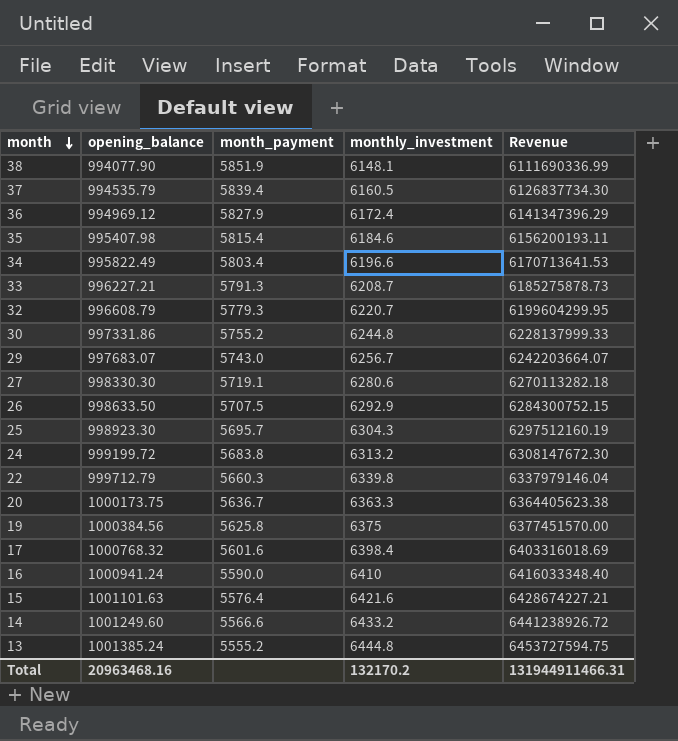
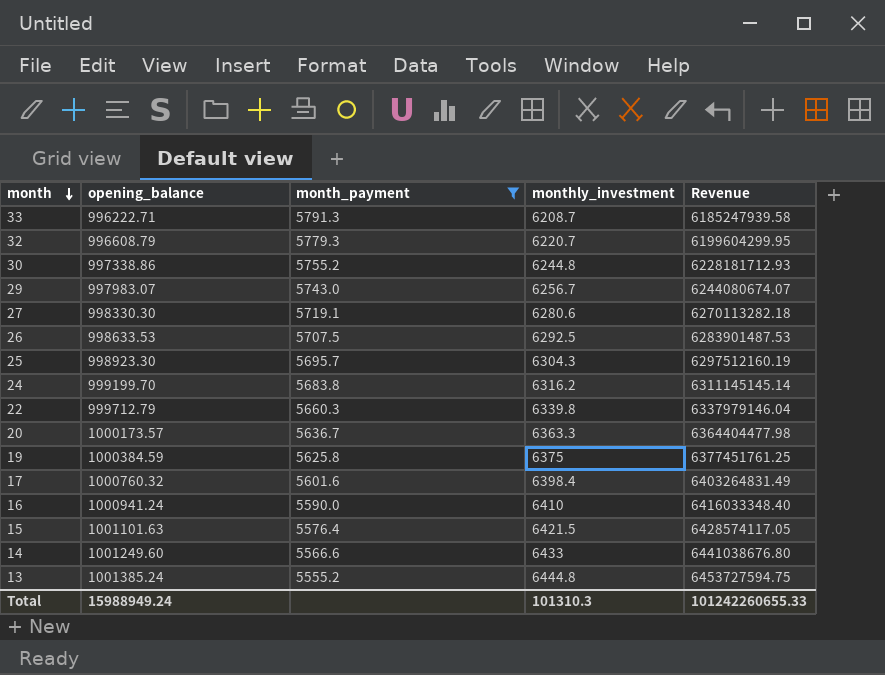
filter: none -> month_payment <= 5791.3
33 | opening_balance: 996227.21 -> 996222.71
33 | Revenue: 6185275878.73 -> 6185247939.58
30 | opening_balance: 997331.86 -> 997338.86
30 | Revenue: 6228137999.33 -> 6228181712.93
29 | opening_balance: 997683.07 -> 997983.07
29 | Revenue: 6242203664.07 -> 6244080674.07
26 | opening_balance: 998633.50 -> 998633.53
26 | monthly_investment: 6292.9 -> 6292.5
26 | Revenue: 6284300752.15 -> 6283901487.53
24 | opening_balance: 999199.72 -> 999199.70
24 | monthly_investment: 6313.2 -> 6316.2
24 | Revenue: 6308147672.30 -> 6311145145.14
20 | opening_balance: 1000173.75 -> 1000173.57
20 | Revenue: 6364405623.38 -> 6364404477.98
19 | opening_balance: 1000384.56 -> 1000384.59
19 | Revenue: 6377451570.00 -> 6377451761.25
17 | opening_balance: 1000768.32 -> 1000760.32
17 | Revenue: 6403316018.69 -> 6403264831.49
15 | monthly_investment: 6421.6 -> 6421.5
15 | Revenue: 6428674227.21 -> 6428574117.05
14 | monthly_investment: 6433.2 -> 6433
14 | Revenue: 6441238926.72 -> 6441038676.80
Total | opening_balance: 20963468.16 -> 15988949.24
Total | monthly_investment: 132170.2 -> 101310.3
Total | Revenue: 131944911466.31 -> 101242260655.33

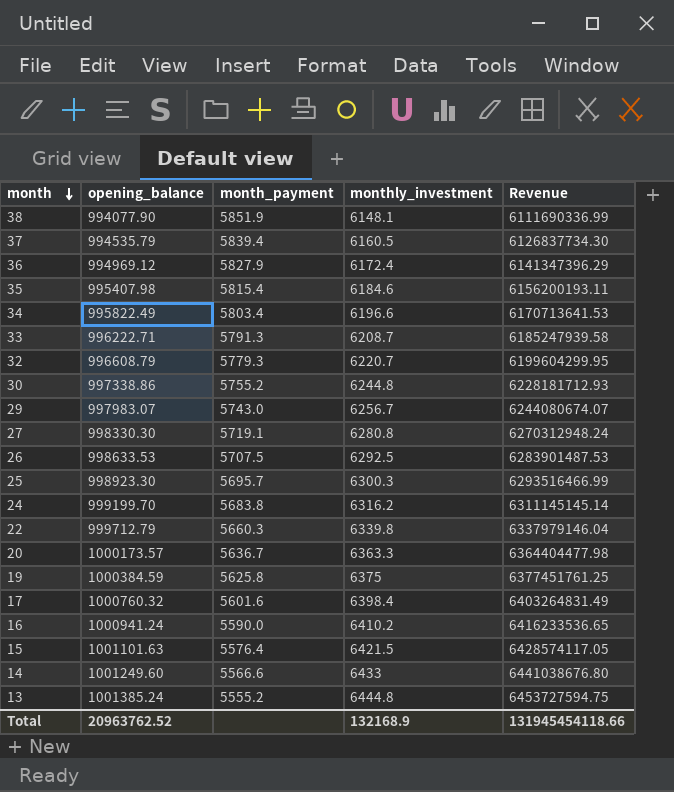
filter: month_payment <= 5791.3 -> none
27 | monthly_investment: 6280.6 -> 6280.8
27 | Revenue: 6270113282.18 -> 6270312948.24
25 | monthly_investment: 6304.3 -> 6300.3
25 | Revenue: 6297512160.19 -> 6293516466.99
16 | monthly_investment: 6410 -> 6410.2
16 | Revenue: 6416033348.40 -> 6416233536.65
Total | opening_balance: 15988949.24 -> 20963762.52
Total | monthly_investment: 101310.3 -> 132168.9
Total | Revenue: 101242260655.33 -> 131945454118.66

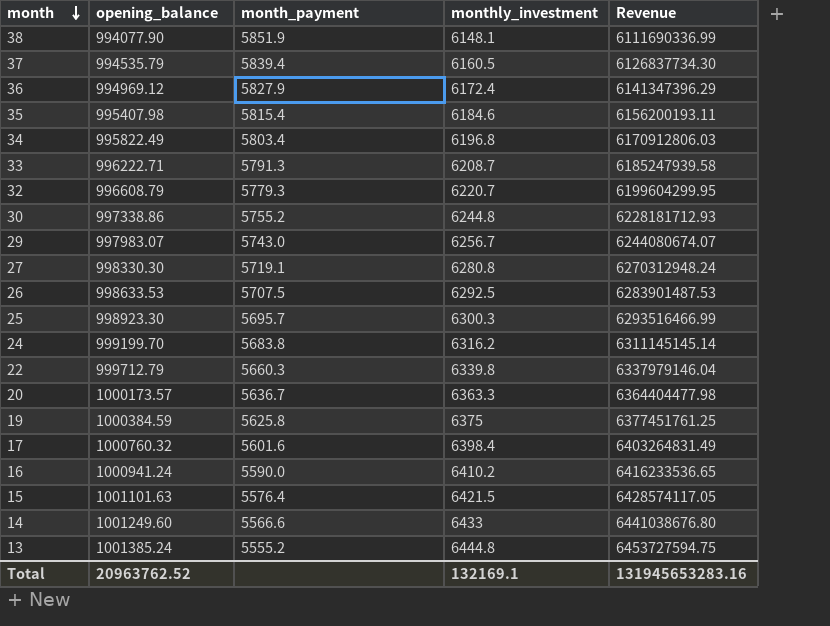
34 | monthly_investment: 6196.6 -> 6196.8
34 | Revenue: 6170713641.53 -> 6170912806.03
Total | monthly_investment: 132168.9 -> 132169.1
Total | Revenue: 131945454118.66 -> 131945653283.16

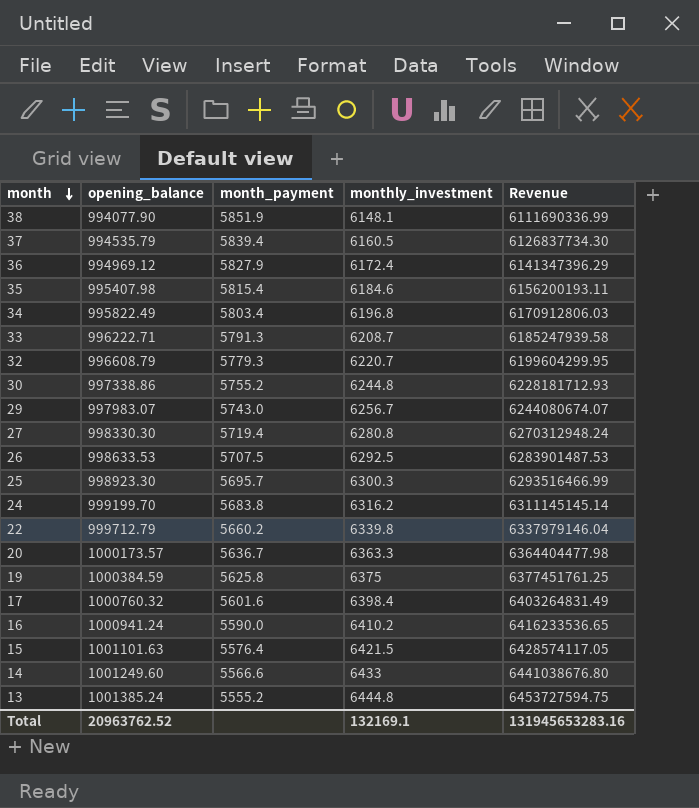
27 | month_payment: 5719.1 -> 5719.4
22 | month_payment: 5660.3 -> 5660.2

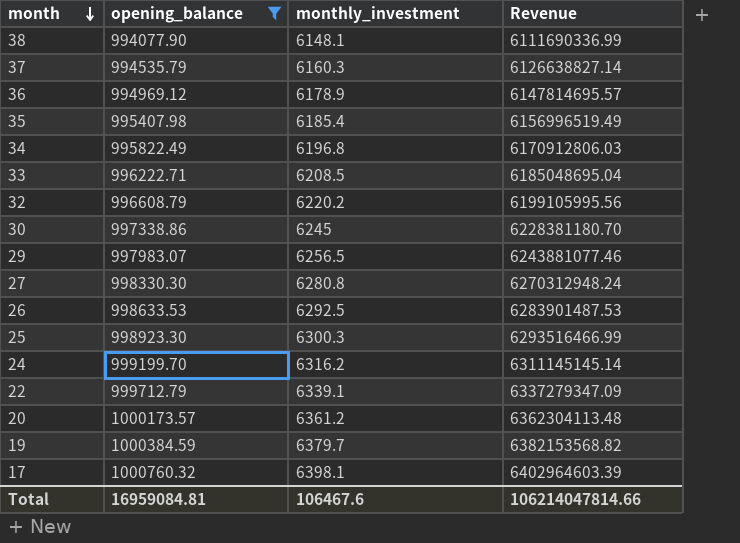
filter: none -> opening_balance <= 1000760.32
column month_payment | position: 3 -> none
37 | monthly_investment: 6160.5 -> 6160.3
37 | Revenue: 6126837734.30 -> 6126638827.14
36 | monthly_investment: 6172.4 -> 6178.9
36 | Revenue: 6141347396.29 -> 6147814695.57
35 | monthly_investment: 6184.6 -> 6185.4
35 | Revenue: 6156200193.11 -> 6156996519.49
33 | monthly_investment: 6208.7 -> 6208.5
33 | Revenue: 6185247939.58 -> 6185048695.04
32 | monthly_investment: 6220.7 -> 6220.2
32 | Revenue: 6199604299.95 -> 6199105995.56
30 | monthly_investment: 6244.8 -> 6245
30 | Revenue: 6228181712.93 -> 6228381180.70
29 | monthly_investment: 6256.7 -> 6256.5
29 | Revenue: 6244080674.07 -> 6243881077.46
22 | monthly_investment: 6339.8 -> 6339.1
22 | Revenue: 6337979146.04 -> 6337279347.09
20 | monthly_investment: 6363.3 -> 6361.2
20 | Revenue: 6364404477.98 -> 6362304113.48
19 | monthly_investment: 6375 -> 6379.7
19 | Revenue: 6377451761.25 -> 6382153568.82
17 | monthly_investment: 6398.4 -> 6398.1
17 | Revenue: 6403264831.49 -> 6402964603.39
Total | opening_balance: 20963762.52 -> 16959084.81
Total | monthly_investment: 132169.1 -> 106467.6
Total | Revenue: 131945653283.16 -> 106214047814.66

